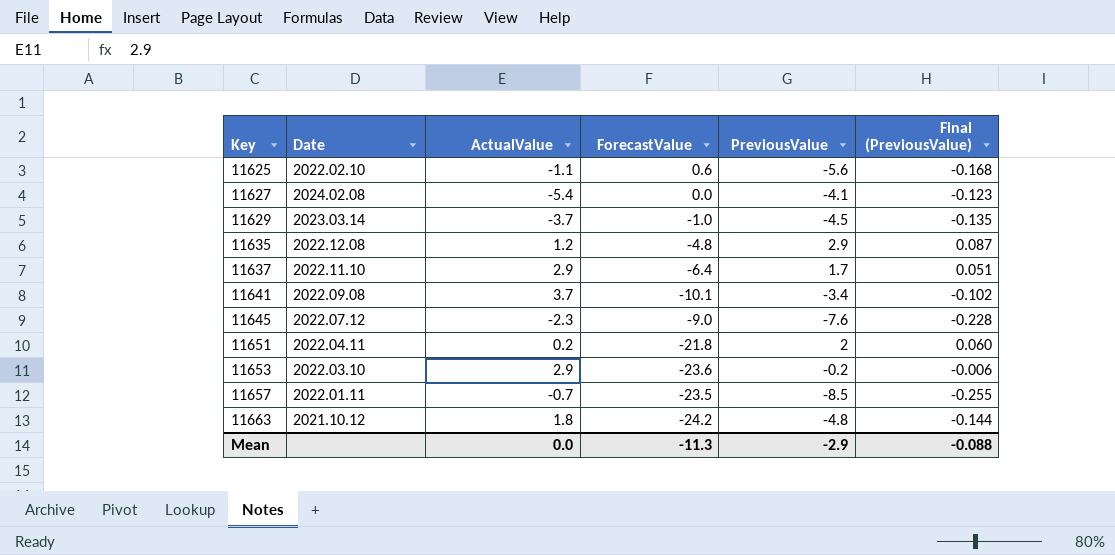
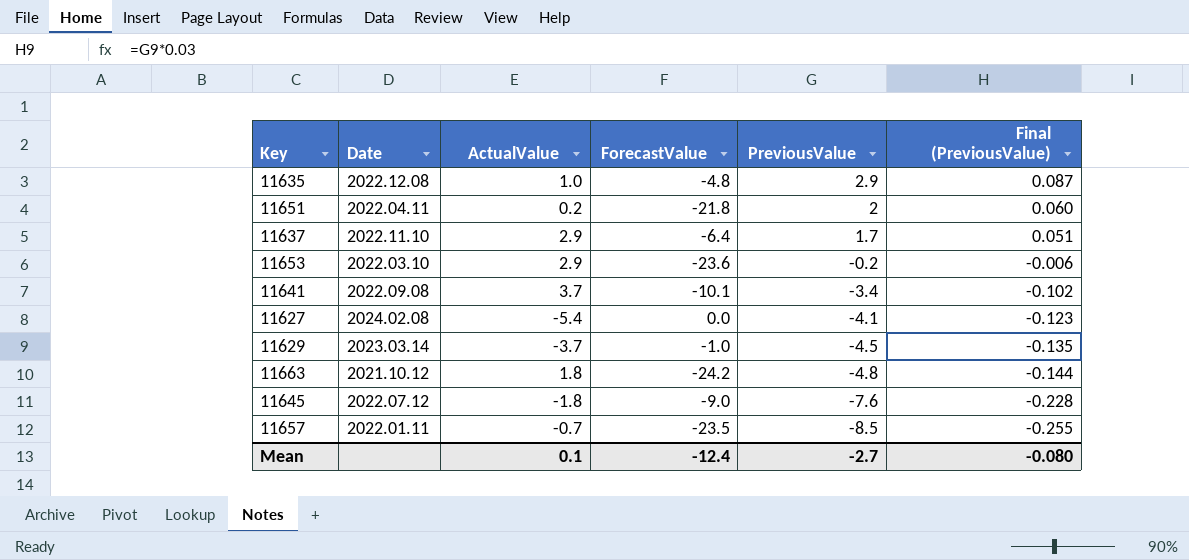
row order: Key ascending -> PreviousValue descending
row 11625: 2022.02.10 | -1.1 | 0.6 | -5.6 | -0.168 -> none
11635 | ActualValue: 1.2 -> 1.0
11645 | ActualValue: -2.3 -> -1.8
Mean | ActualValue: 0.0 -> 0.1
Mean | ForecastValue: -11.3 -> -12.4
Mean | PreviousValue: -2.9 -> -2.7
Mean | Final (PreviousValue): -0.088 -> -0.080

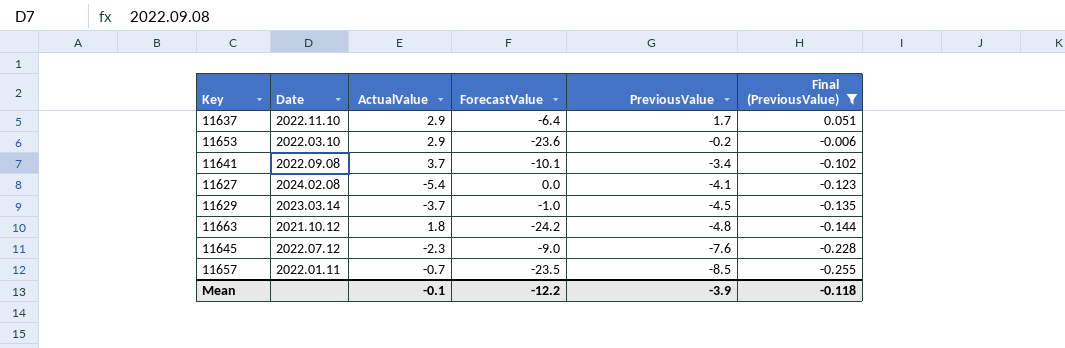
filter: none -> Final (PreviousValue) <= 0.051
11645 | ActualValue: -1.8 -> -2.3
Mean | ActualValue: 0.1 -> -0.1
Mean | ForecastValue: -12.4 -> -12.2
Mean | PreviousValue: -2.7 -> -3.9
Mean | Final (PreviousValue): -0.080 -> -0.118

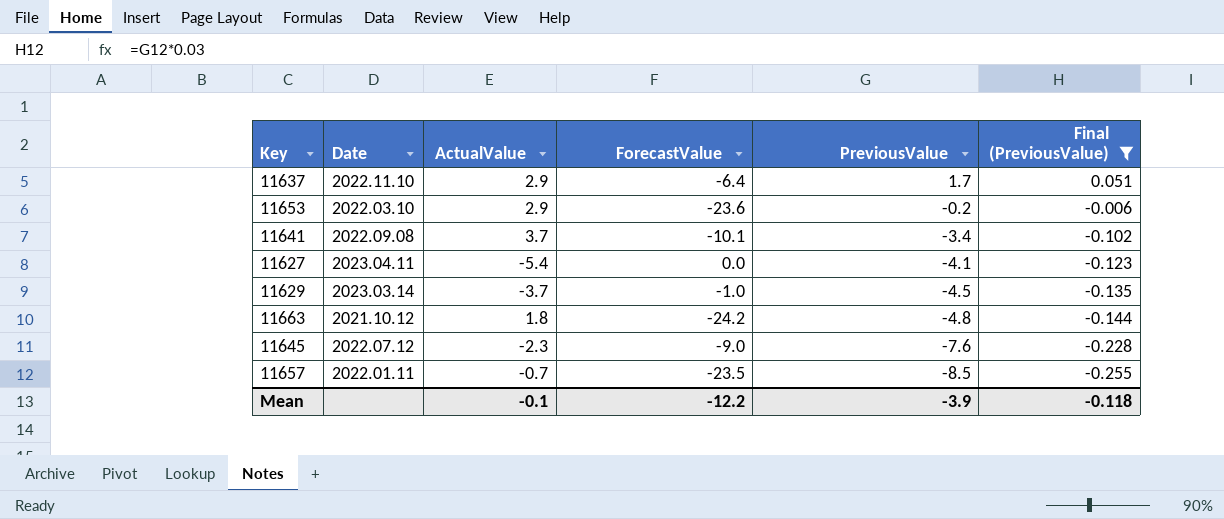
11627 | Date: 2024.02.08 -> 2023.04.11

